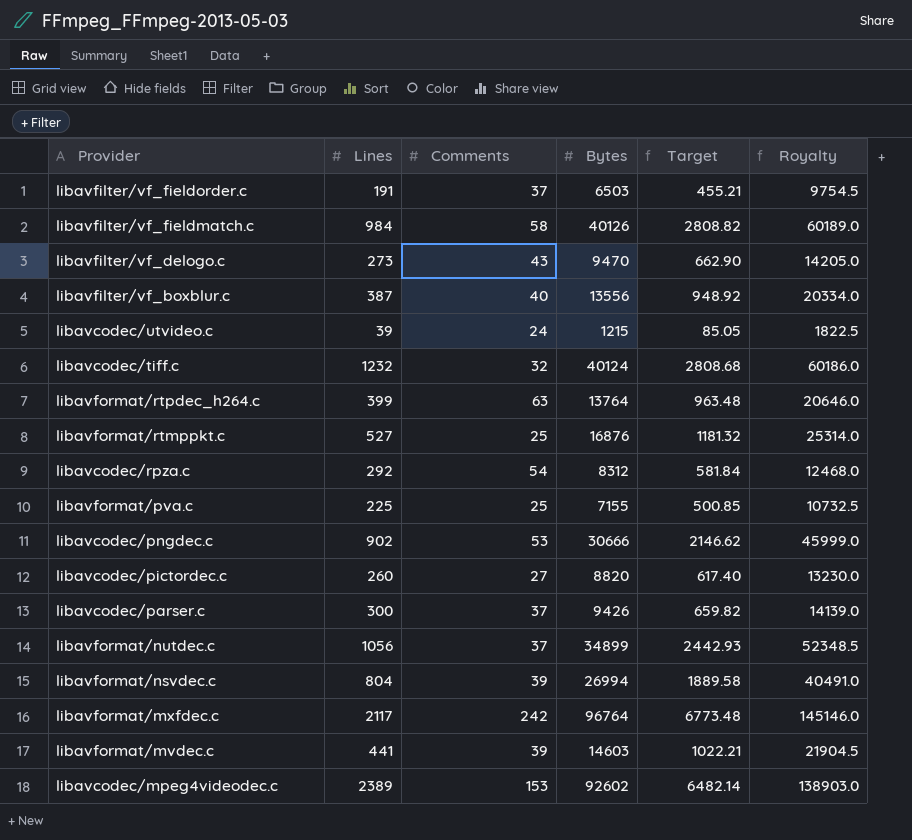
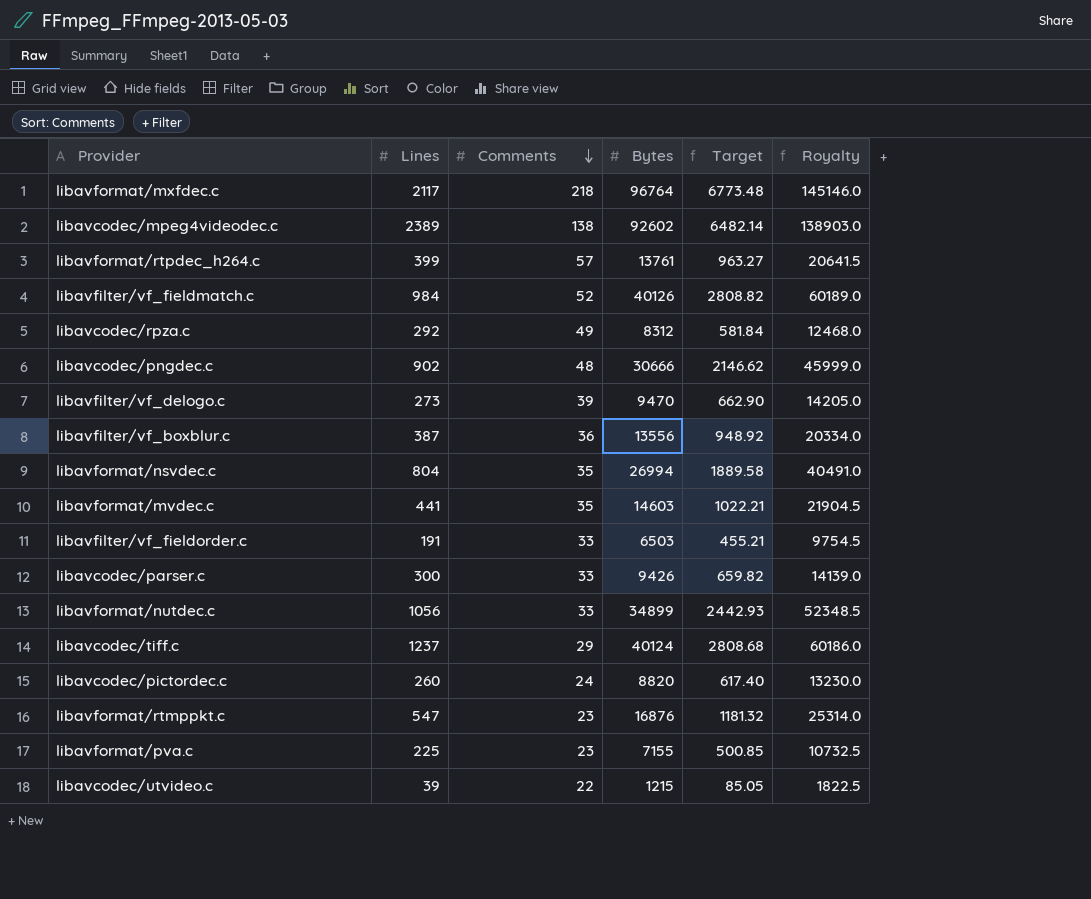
row order: none -> Comments descending
libavformat/mxfdec.c | Comments: 242 -> 218
libavcodec/mpeg4videodec.c | Comments: 153 -> 138
libavformat/rtpdec_h264.c | Comments: 63 -> 57
libavformat/rtpdec_h264.c | Bytes: 13764 -> 13761
libavformat/rtpdec_h264.c | Target: 963.48 -> 963.27
libavformat/rtpdec_h264.c | Royalty: 20646.0 -> 20641.5
libavfilter/vf_fieldmatch.c | Comments: 58 -> 52
libavcodec/rpza.c | Comments: 54 -> 49
libavcodec/pngdec.c | Comments: 53 -> 48
libavfilter/vf_delogo.c | Comments: 43 -> 39
libavfilter/vf_boxblur.c | Comments: 40 -> 36
libavformat/nsvdec.c | Comments: 39 -> 35
libavformat/mvdec.c | Comments: 39 -> 35
libavfilter/vf_fieldorder.c | Comments: 37 -> 33
libavcodec/parser.c | Comments: 37 -> 33
libavformat/nutdec.c | Comments: 37 -> 33
libavcodec/tiff.c | Lines: 1232 -> 1237
libavcodec/tiff.c | Comments: 32 -> 29
libavcodec/pictordec.c | Comments: 27 -> 24
libavformat/rtmppkt.c | Lines: 527 -> 547
libavformat/rtmppkt.c | Comments: 25 -> 23
libavformat/pva.c | Comments: 25 -> 23
libavcodec/utvideo.c | Comments: 24 -> 22

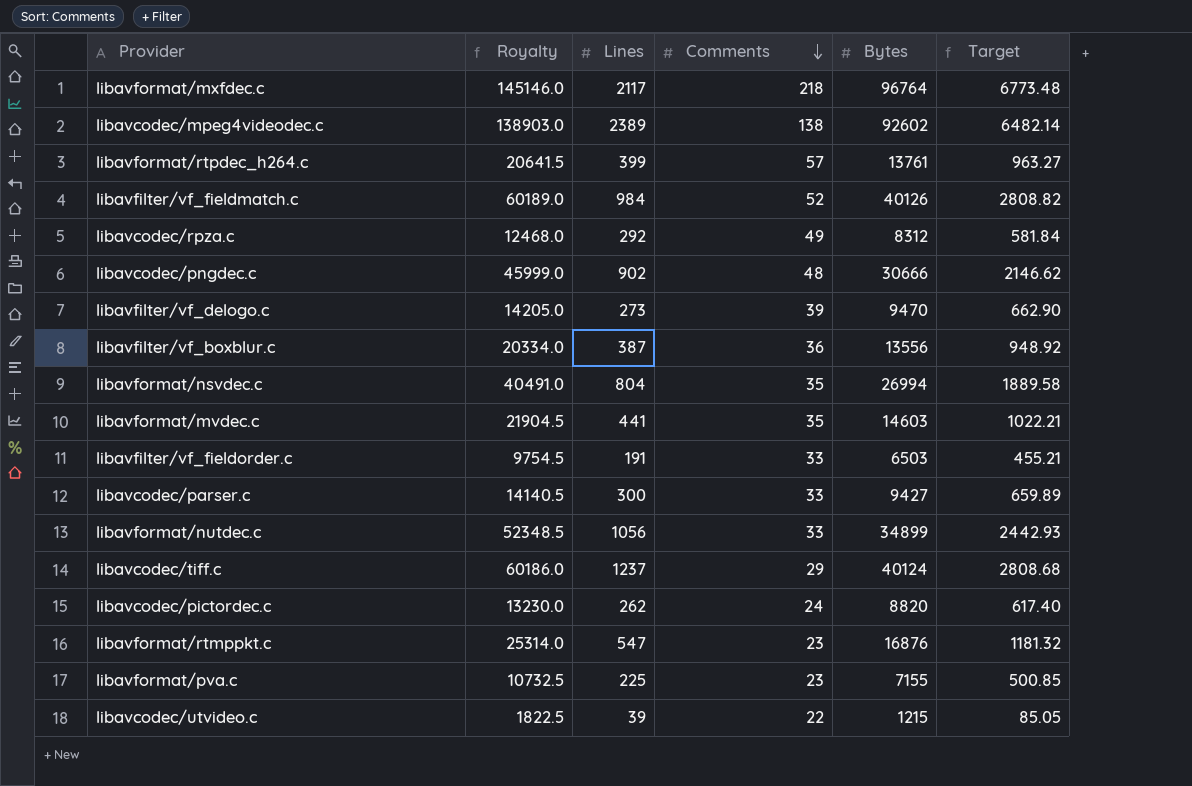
column Royalty | position: 6 -> 2
libavcodec/parser.c | Royalty: 14139.0 -> 14140.5
libavcodec/parser.c | Bytes: 9426 -> 9427
libavcodec/parser.c | Target: 659.82 -> 659.89
libavcodec/pictordec.c | Lines: 260 -> 262

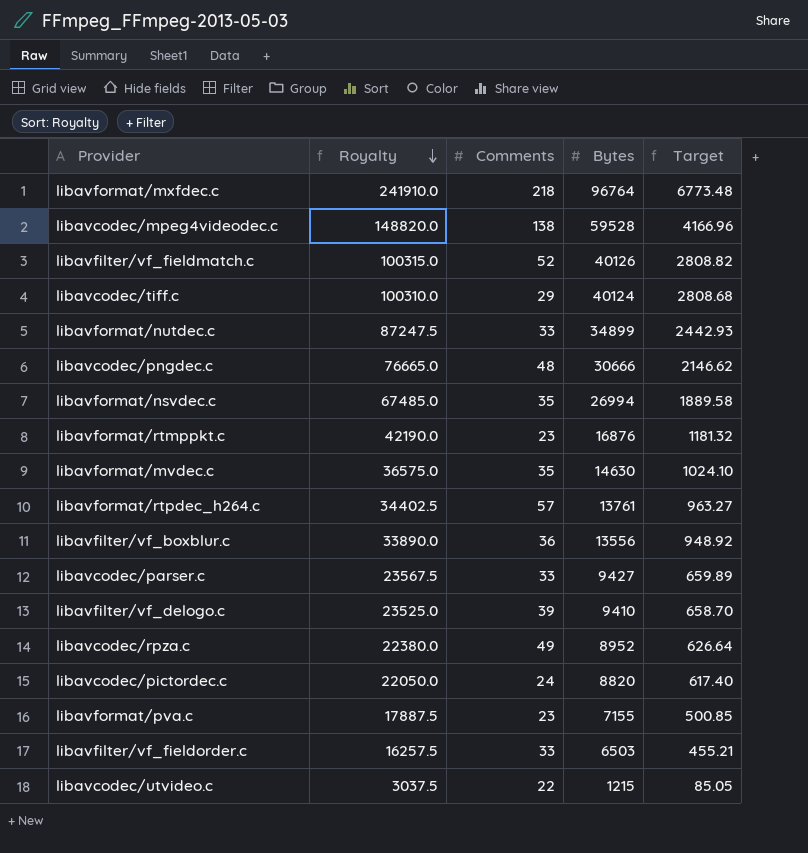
row order: Comments descending -> Royalty descending
column Lines | position: 3 -> none
column Royalty | formula: [Bytes] * 1.5 -> [Bytes] * 2.5
libavcodec/mpeg4videodec.c | Bytes: 92602 -> 59528
libavcodec/mpeg4videodec.c | Target: 6482.14 -> 4166.96
libavformat/mvdec.c | Bytes: 14603 -> 14630
libavformat/mvdec.c | Target: 1022.21 -> 1024.10
libavfilter/vf_delogo.c | Bytes: 9470 -> 9410
libavfilter/vf_delogo.c | Target: 662.90 -> 658.70
libavcodec/rpza.c | Bytes: 8312 -> 8952
libavcodec/rpza.c | Target: 581.84 -> 626.64

